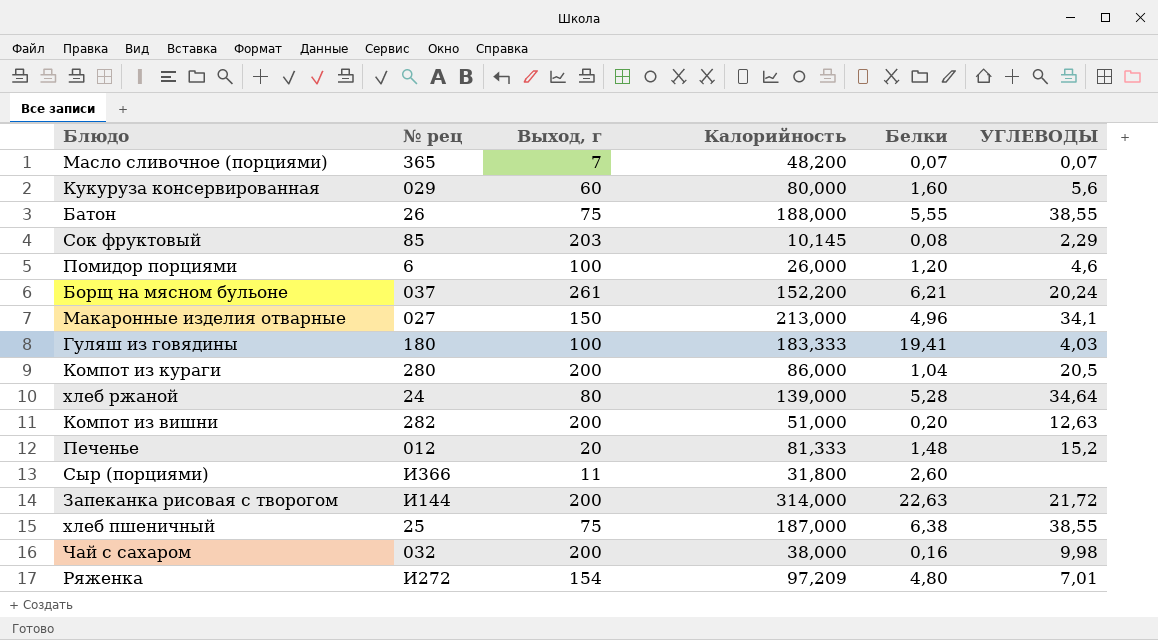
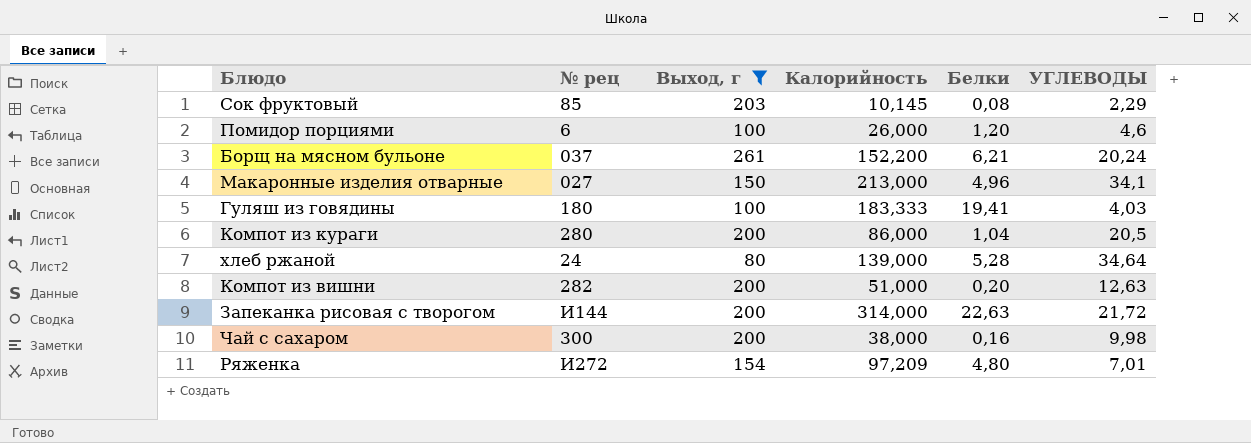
filter: none -> Выход, г >= 80
Чай с сахаром | № рец: 032 -> 300

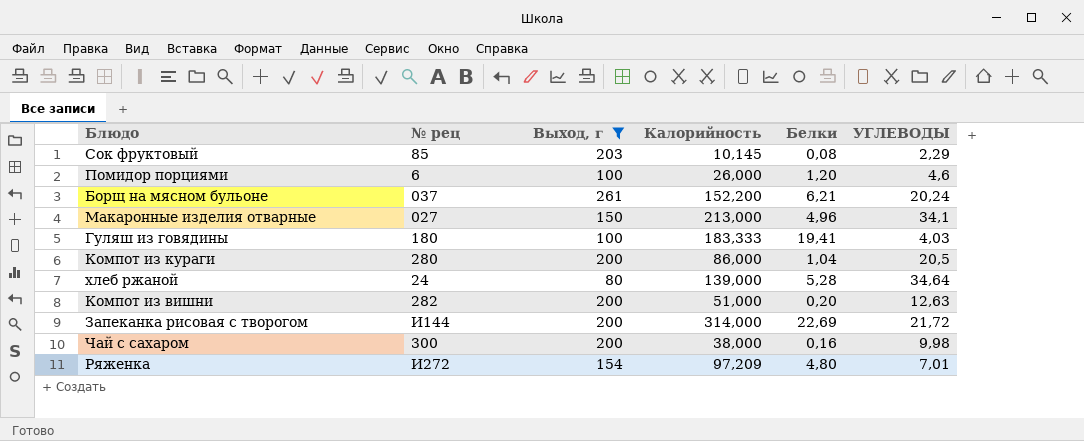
Запеканка рисовая с творогом | Белки: 22,63 -> 22,69

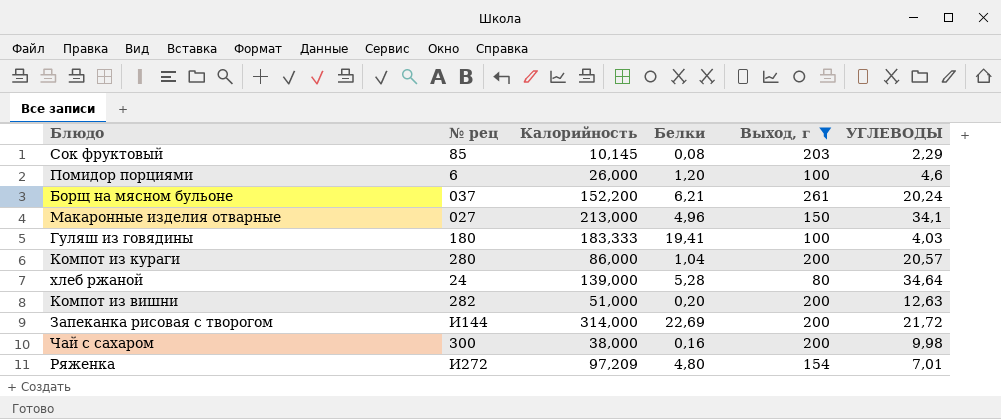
column Выход, г | position: 3 -> 5
Компот из кураги | УГЛЕВОДЫ: 20,5 -> 20,57

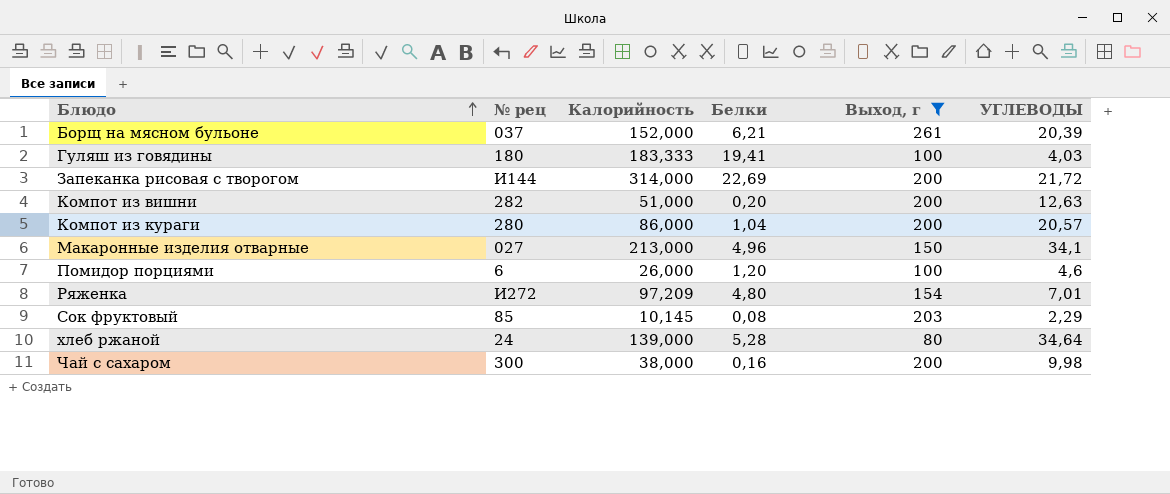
row order: none -> Блюдо ascending
Борщ на мясном бульоне | Калорийность: 152,200 -> 152,000
Борщ на мясном бульоне | УГЛЕВОДЫ: 20,24 -> 20,39

